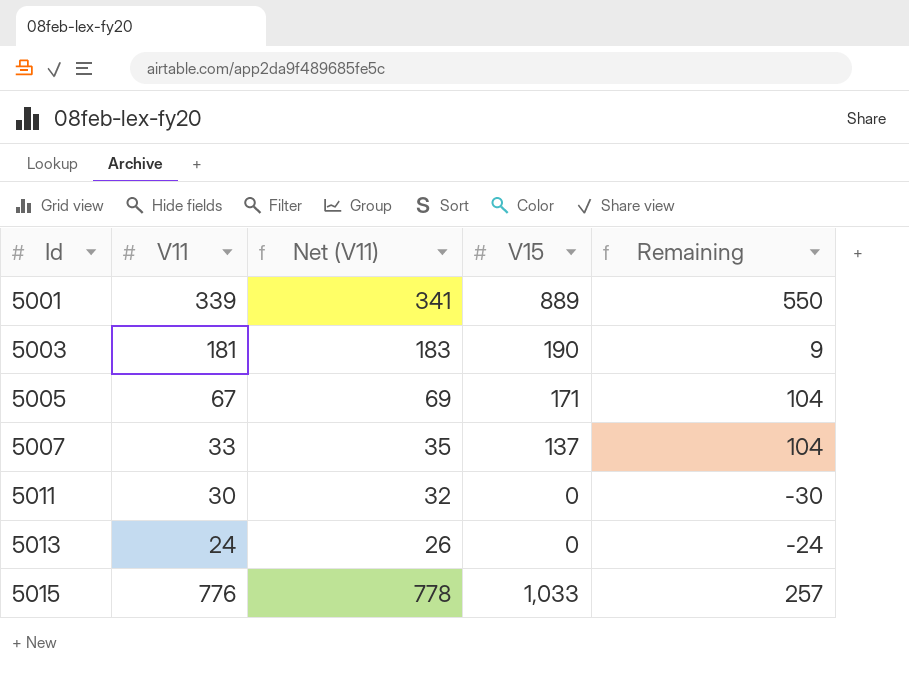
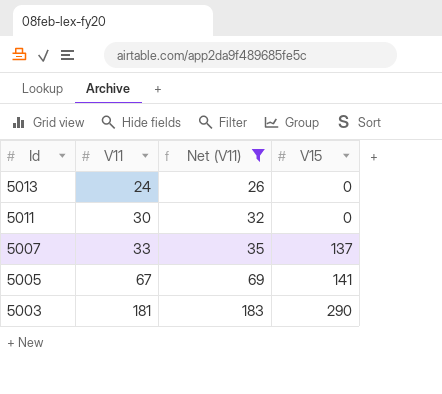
filter: none -> Net (V11) <= 183
row order: Id ascending -> Id descending
column Remaining | formula: [V15] - [V11] -> none
5005 | V15: 171 -> 141
5003 | V15: 190 -> 290

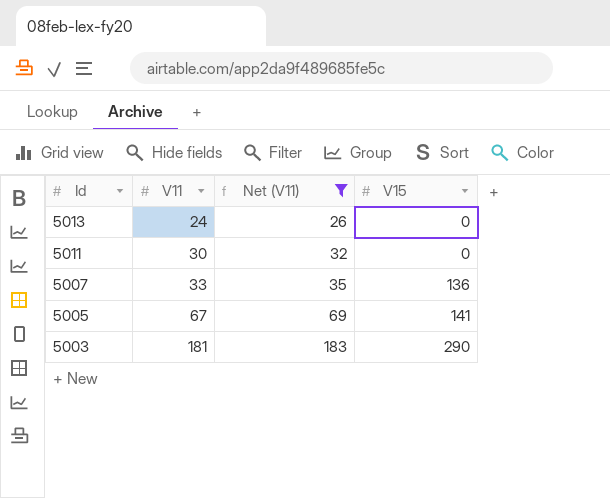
5007 | V15: 137 -> 136

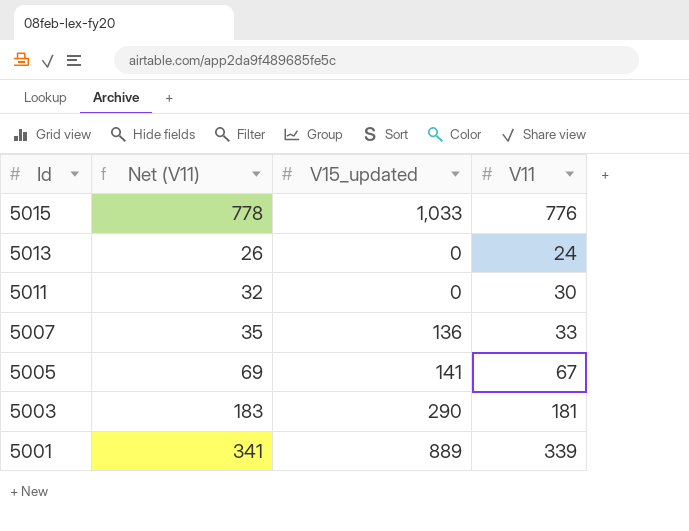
filter: Net (V11) <= 183 -> none
column name: V15 -> V15_updated
column V11 | position: 2 -> 4

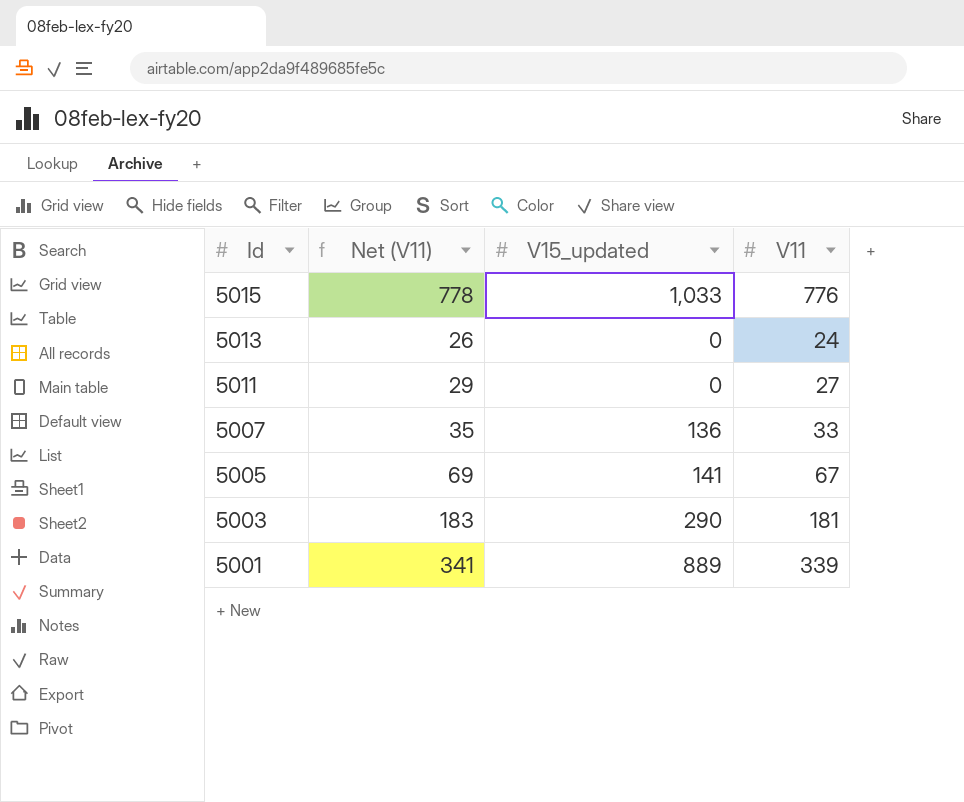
5011 | Net (V11): 32 -> 29
5011 | V11: 30 -> 27

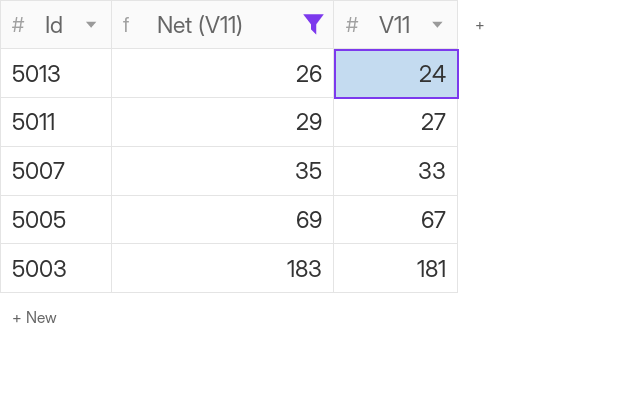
filter: none -> Net (V11) <= 183
column V15_updated | position: 3 -> none

